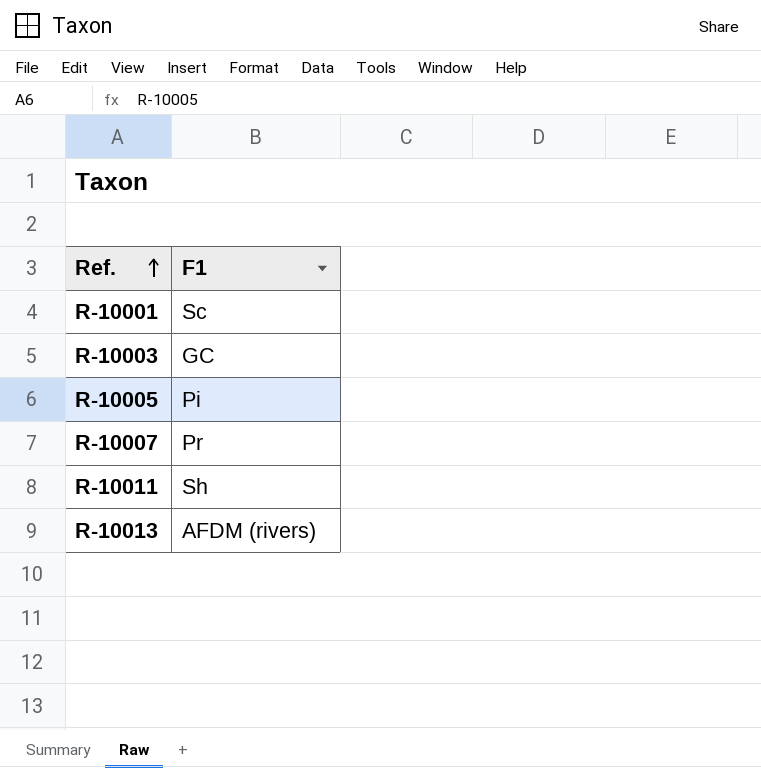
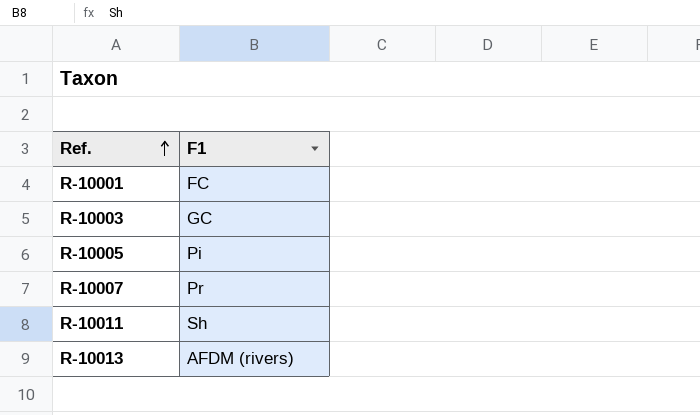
R-10001 | F1: Sc -> FC

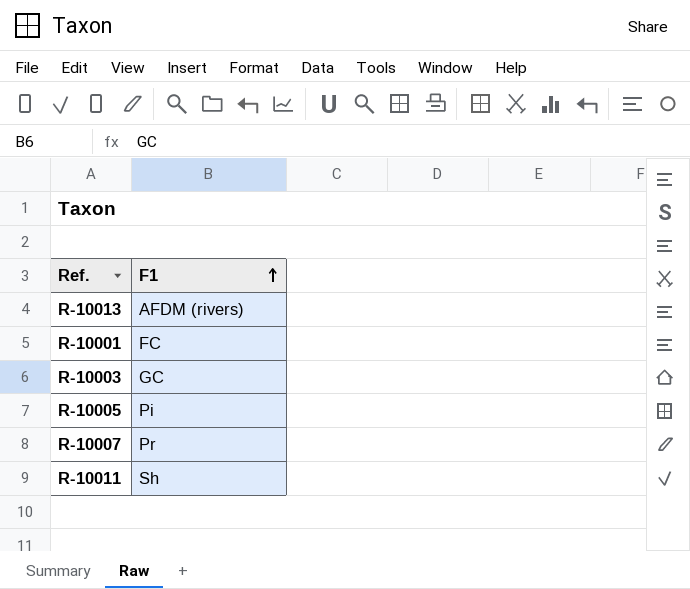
row order: Ref. ascending -> F1 ascending

